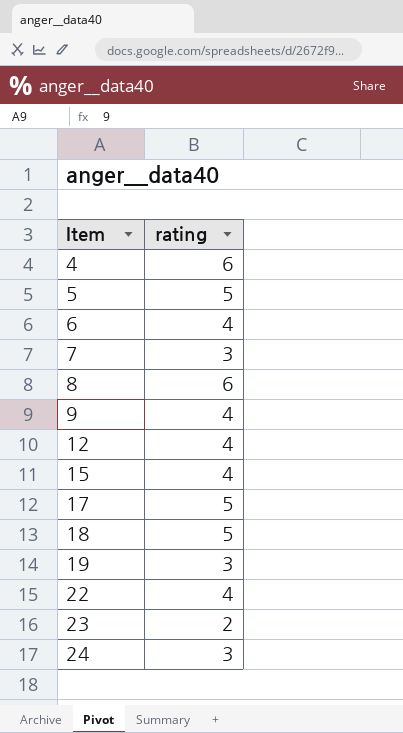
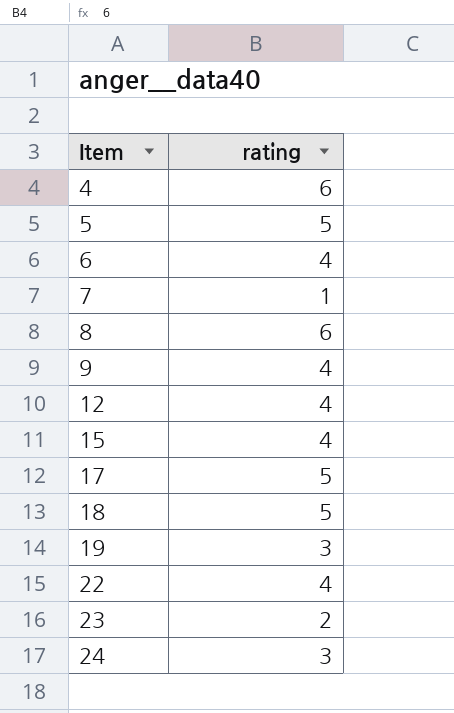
7 | rating: 3 -> 1

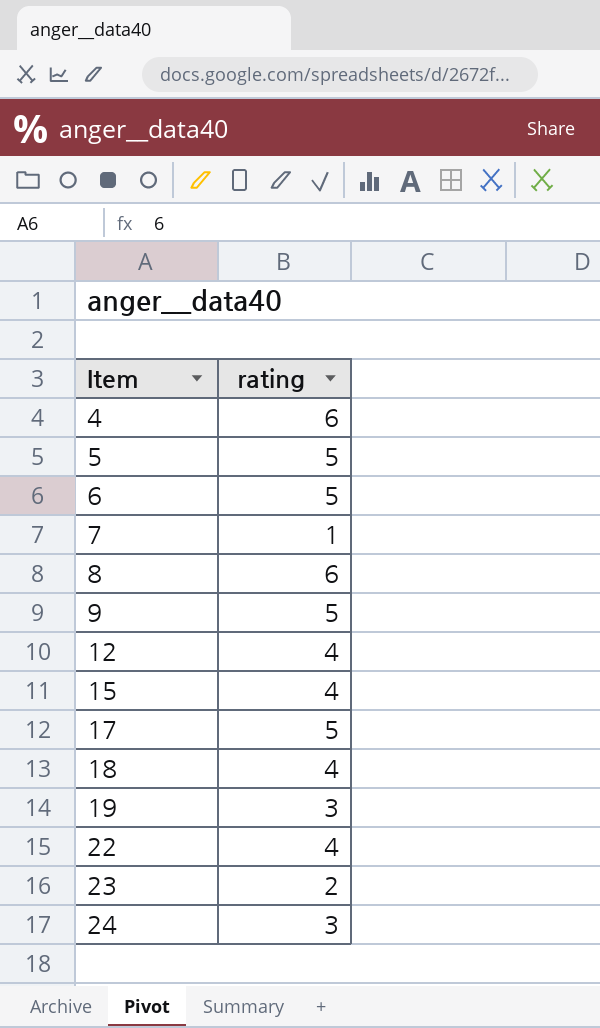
6 | rating: 4 -> 5
9 | rating: 4 -> 5
18 | rating: 5 -> 4

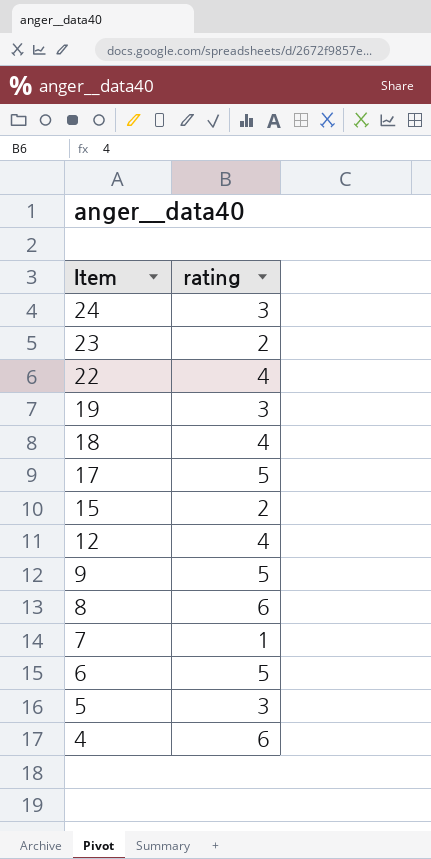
row order: Item ascending -> Item descending
15 | rating: 4 -> 2
5 | rating: 5 -> 3

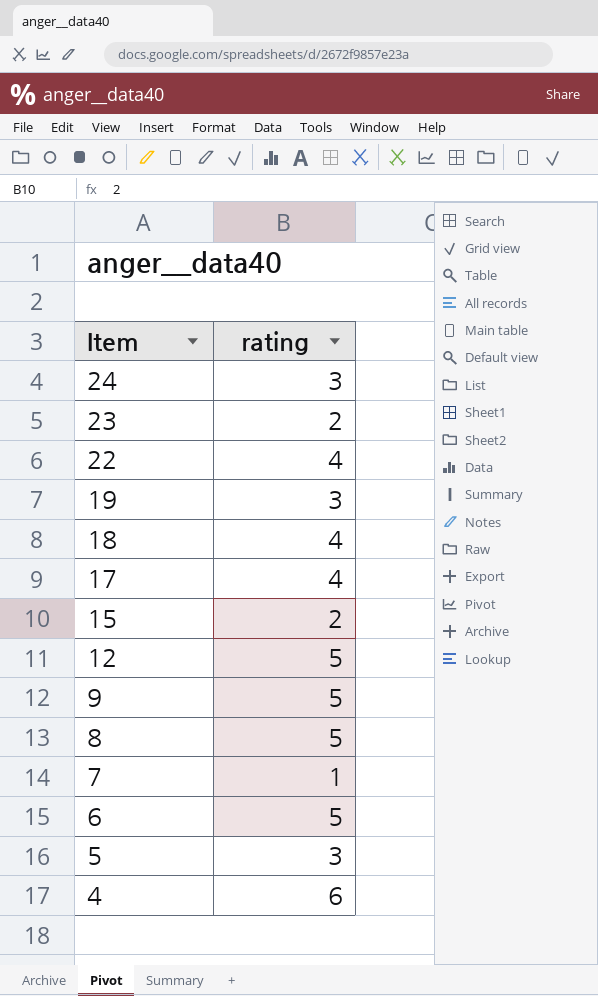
17 | rating: 5 -> 4
12 | rating: 4 -> 5
8 | rating: 6 -> 5

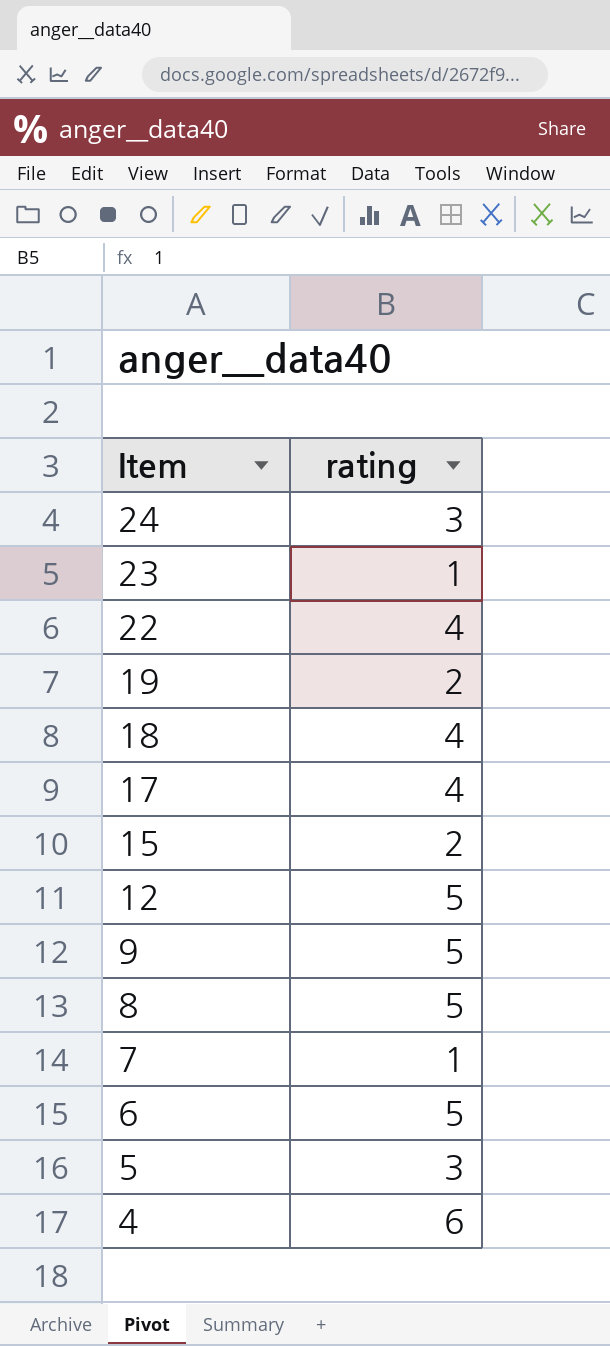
23 | rating: 2 -> 1
19 | rating: 3 -> 2

